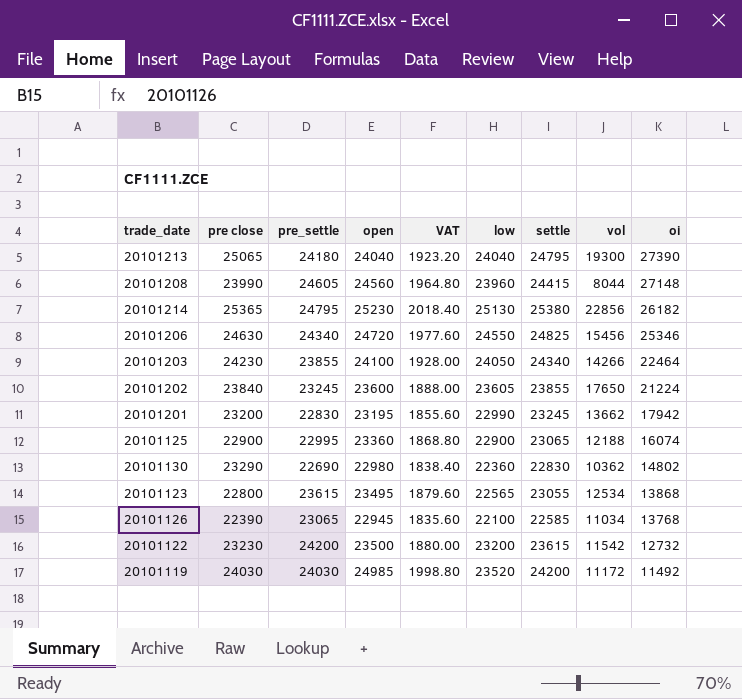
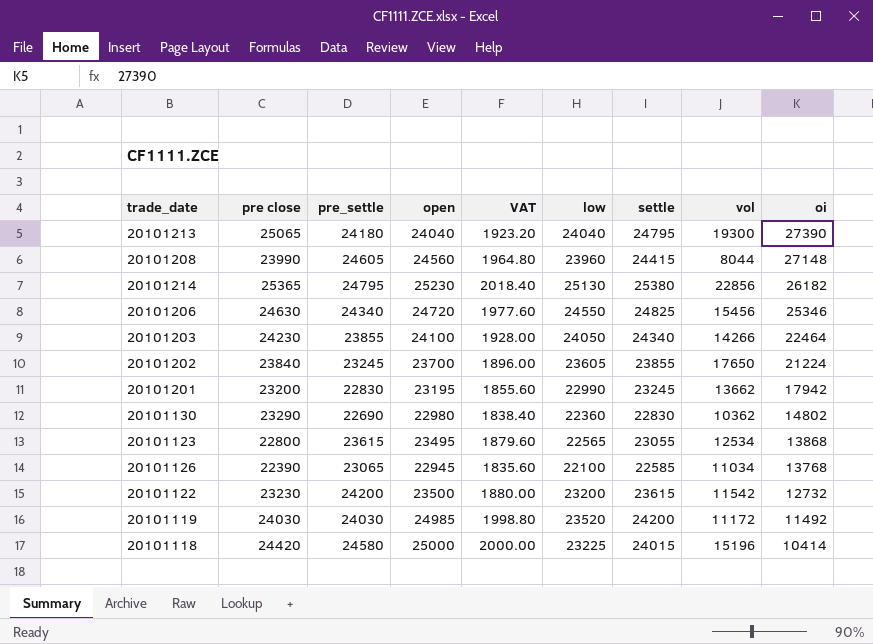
row 20101125: 22900 | 22995 | 23360 | 1868.80 | 22900 | 23065 | 12188 | 16074 -> none
20101202 | open: 23600 -> 23700
20101202 | VAT: 1888.00 -> 1896.00
row 20101118: none -> 24420 | 24580 | 25000 | 2000.00 | 23225 | 24015 | 15196 | 10414

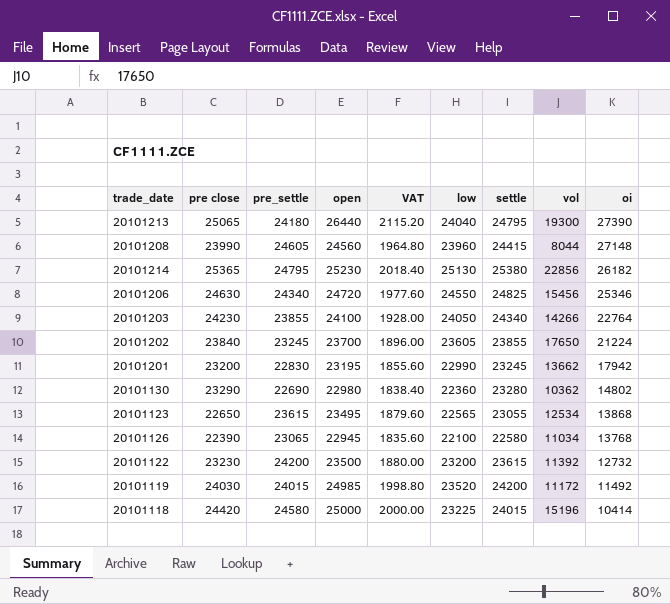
20101213 | open: 24040 -> 26440
20101213 | VAT: 1923.20 -> 2115.20
20101203 | oi: 22464 -> 22764
20101130 | settle: 22830 -> 23280
20101123 | pre close: 22800 -> 22650
20101126 | settle: 22585 -> 22580
20101122 | vol: 11542 -> 11392
20101119 | pre_settle: 24030 -> 24015

